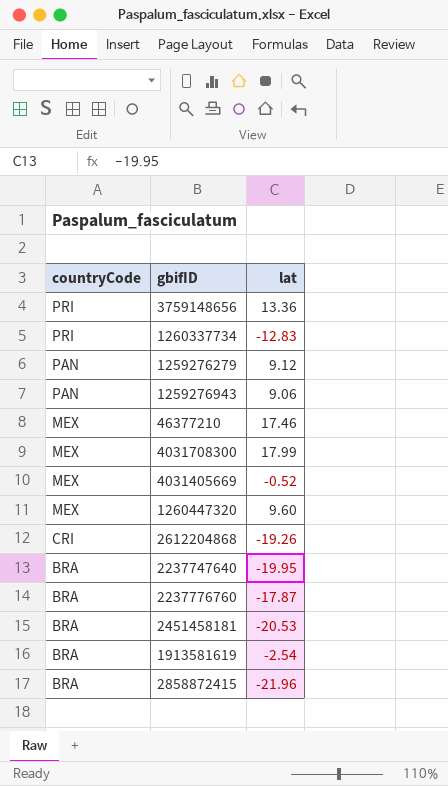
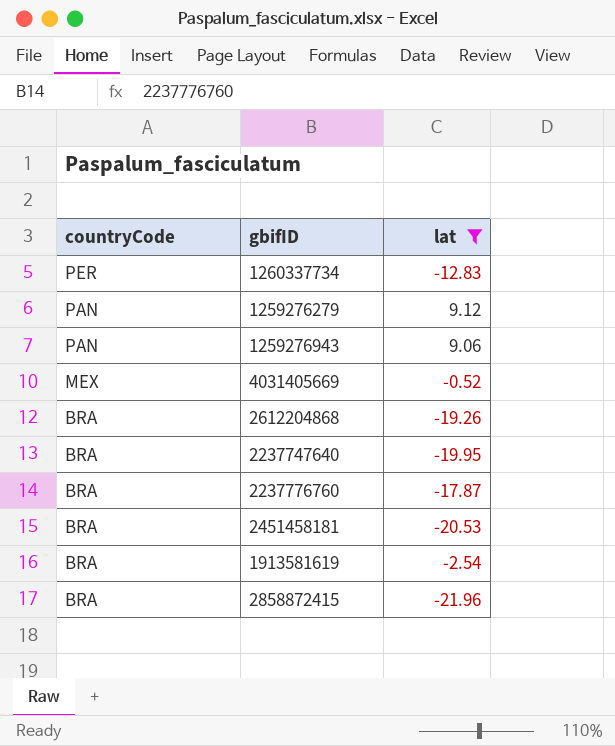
filter: none -> lat <= 9.12
1260337734 | countryCode: PRI -> PER
2612204868 | countryCode: CRI -> BRA

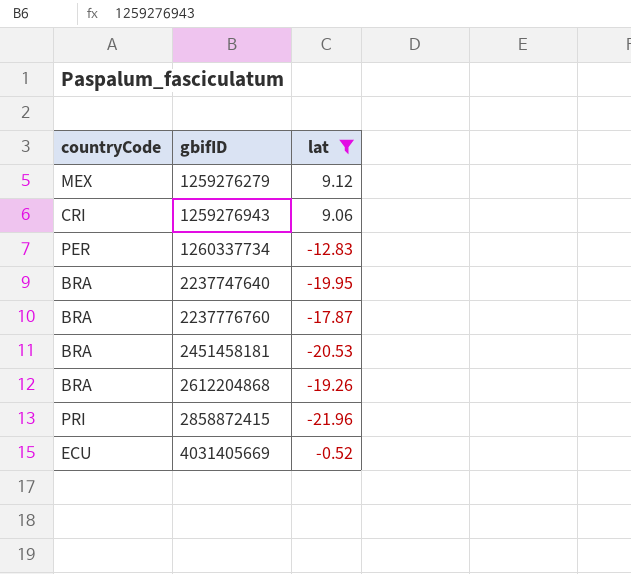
row order: countryCode descending -> gbifID ascending
row 1913581619: BRA | -2.54 -> none
1259276279 | countryCode: PAN -> MEX
1259276943 | countryCode: PAN -> CRI
2858872415 | countryCode: BRA -> PRI
4031405669 | countryCode: MEX -> ECU

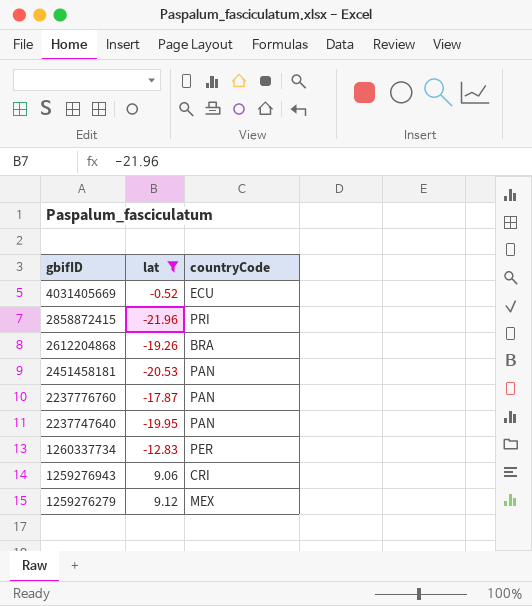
row order: gbifID ascending -> gbifID descending
column countryCode | position: 1 -> 3
2451458181 | countryCode: BRA -> PAN
2237776760 | countryCode: BRA -> PAN
2237747640 | countryCode: BRA -> PAN

